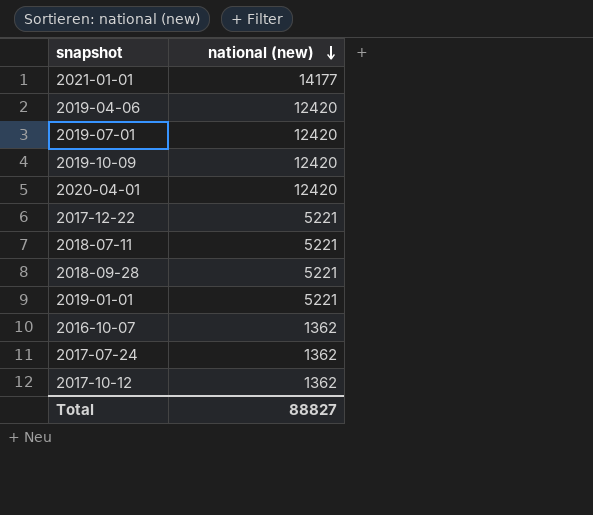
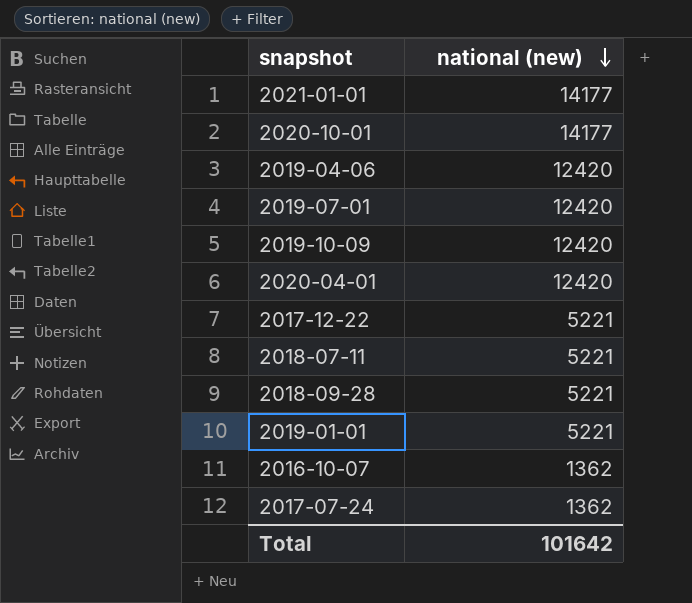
row 2017-10-12: 1362 -> none
row 2020-10-01: none -> 14177
Total | national (new): 88827 -> 101642

